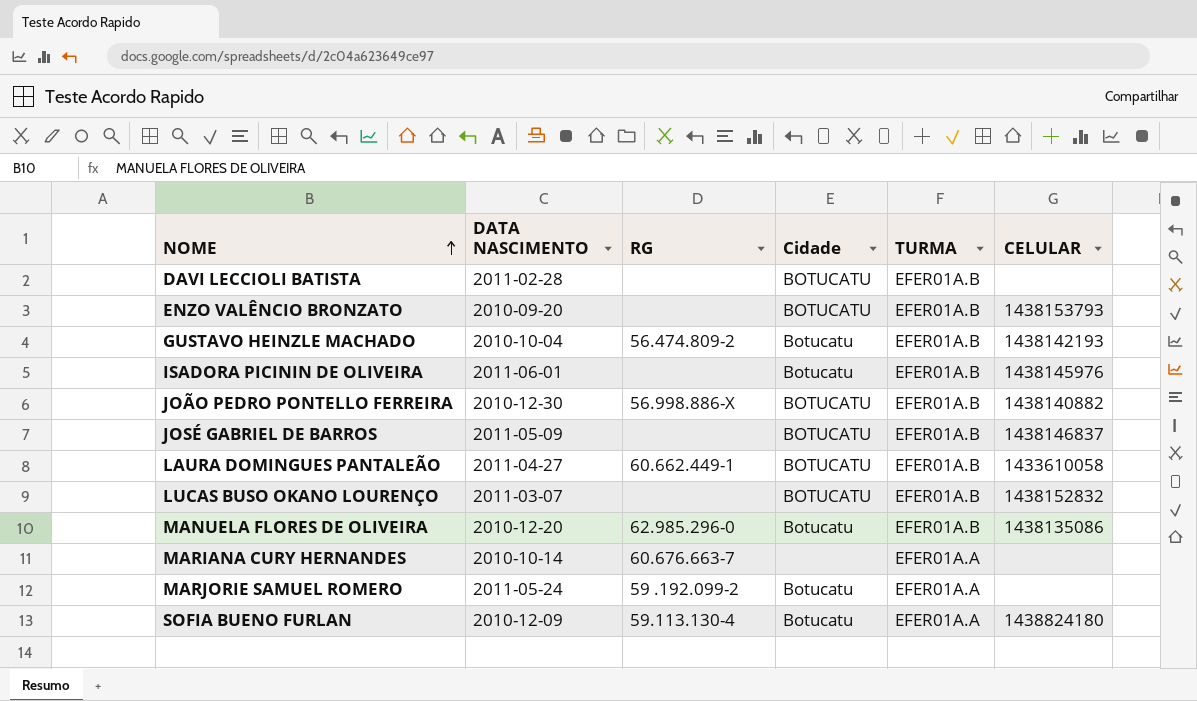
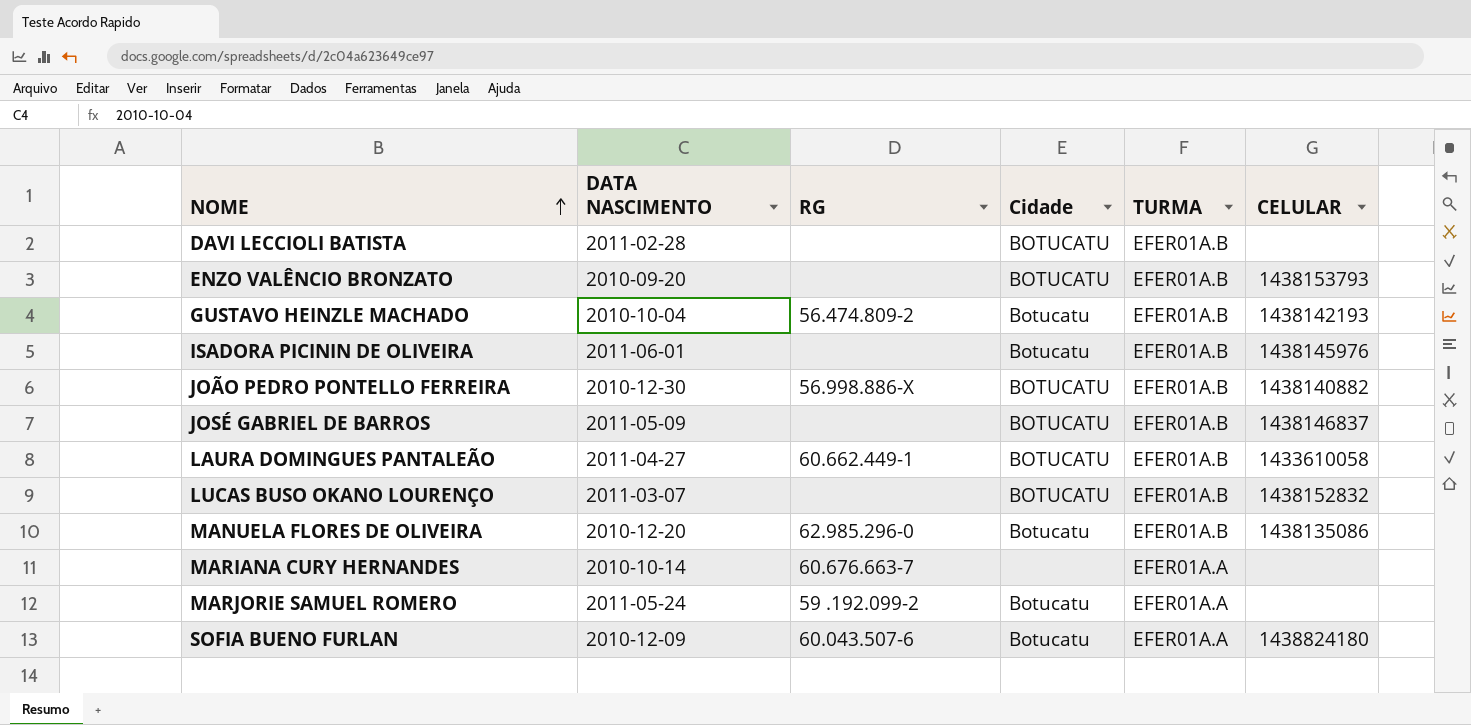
SOFIA BUENO FURLAN | RG: 59.113.130-4 -> 60.043.507-6

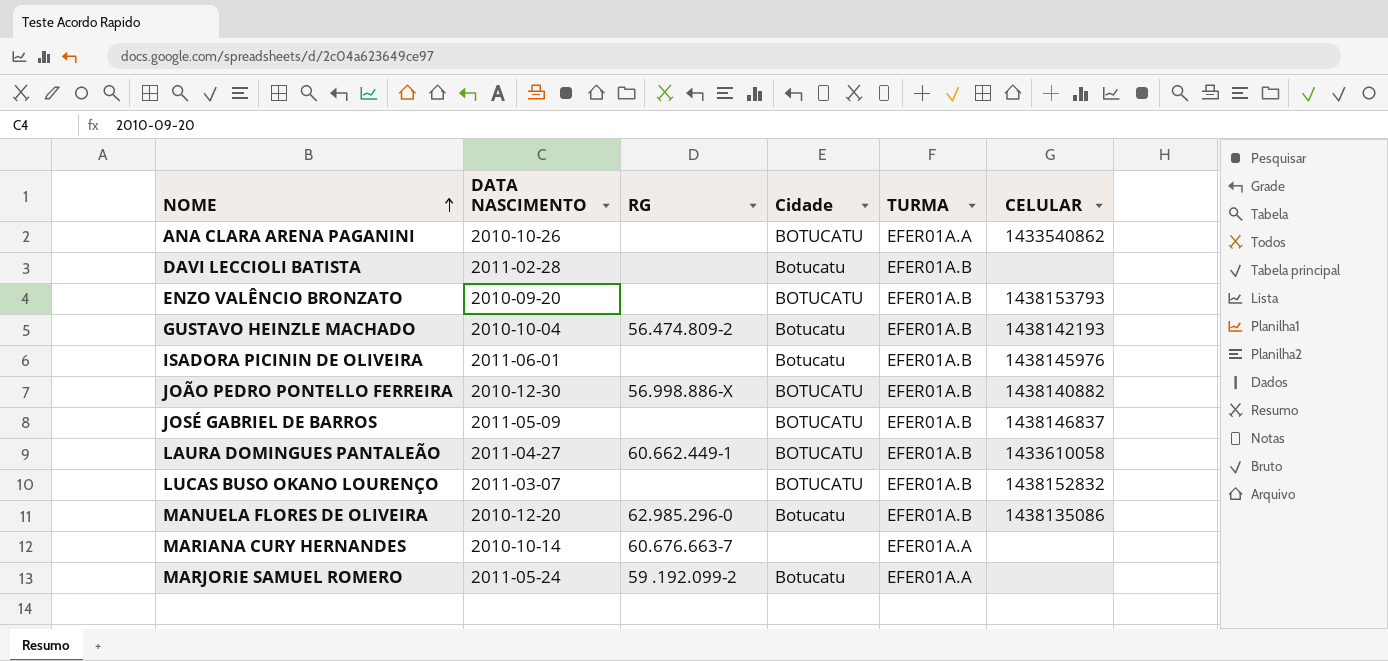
row SOFIA BUENO FURLAN: 2010-12-09 | 60.043.507-6 | Botucatu | EFER01A.A | 1438824180 -> none
row ANA CLARA ARENA PAGANINI: none -> 2010-10-26 | none | BOTUCATU | EFER01A.A | 1433540862
DAVI LECCIOLI BATISTA | Cidade: BOTUCATU -> Botucatu

